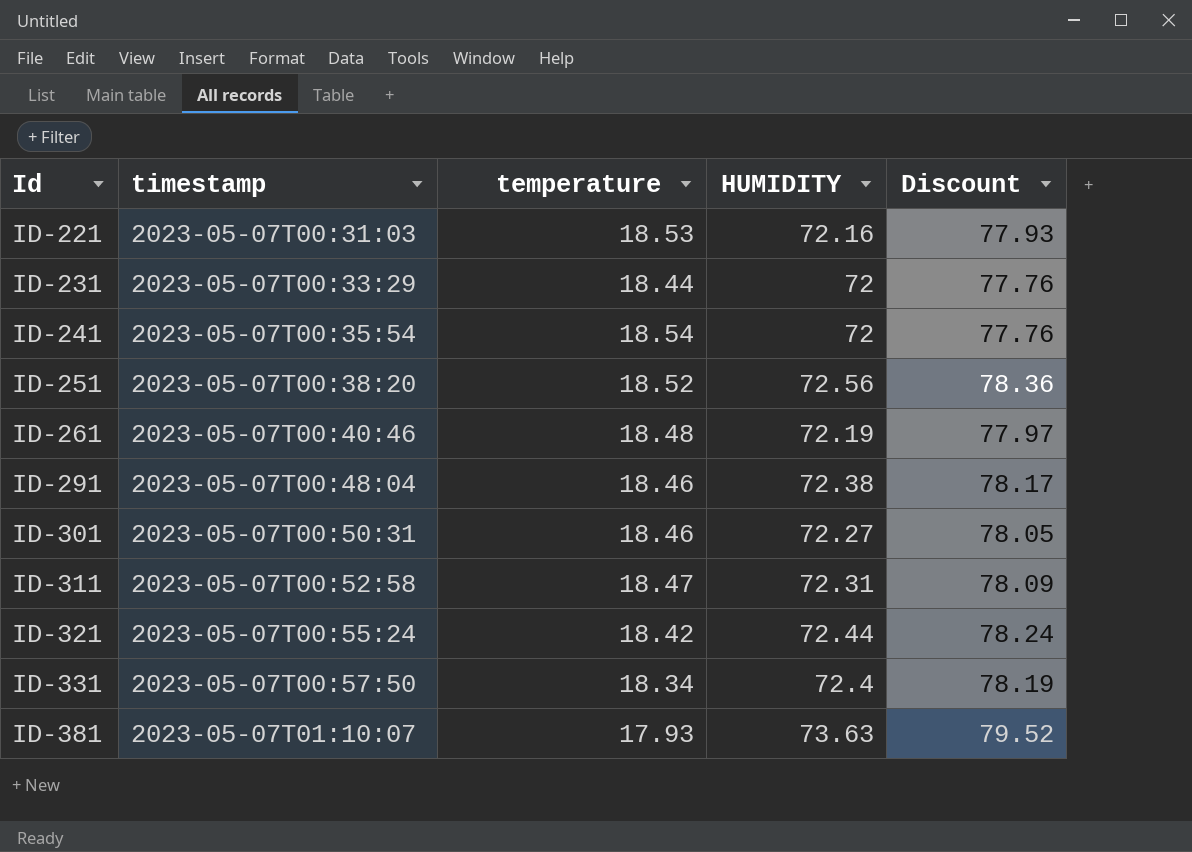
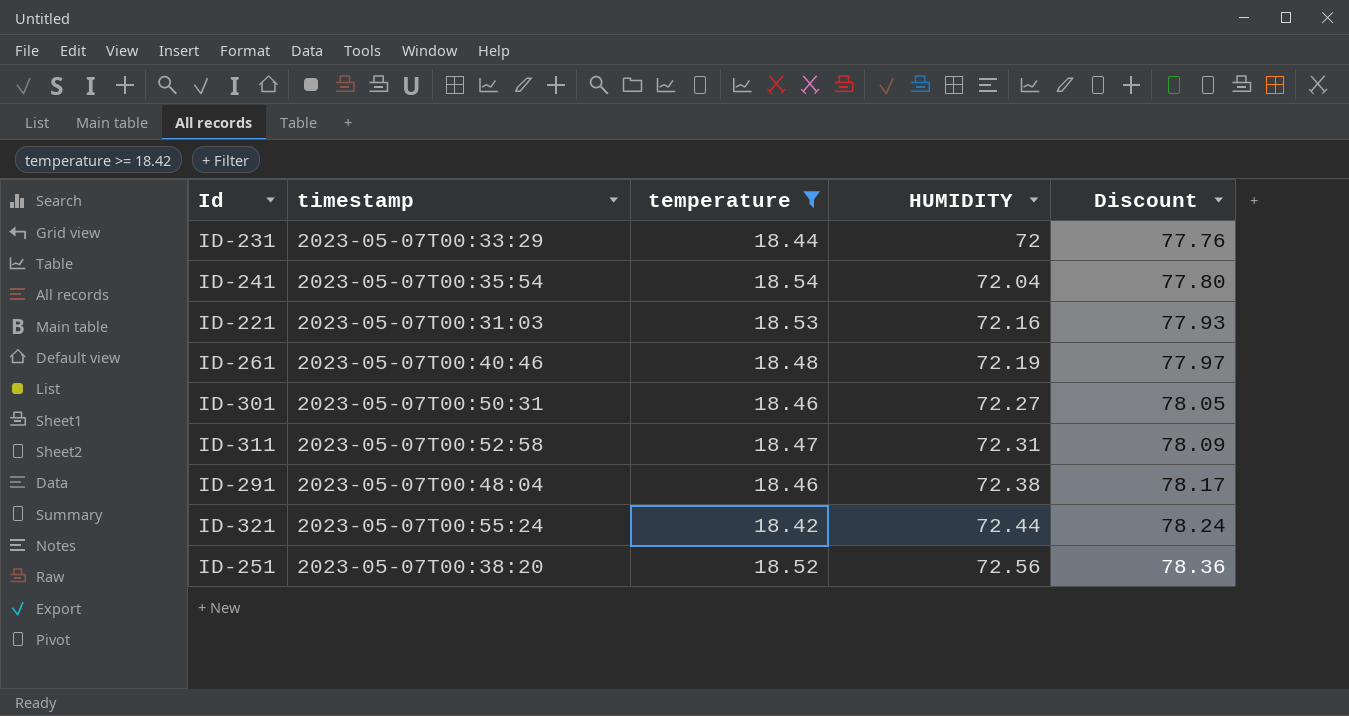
filter: none -> temperature >= 18.42
row order: Id ascending -> HUMIDITY ascending
ID-241 | HUMIDITY: 72 -> 72.04
ID-241 | Discount: 77.76 -> 77.80

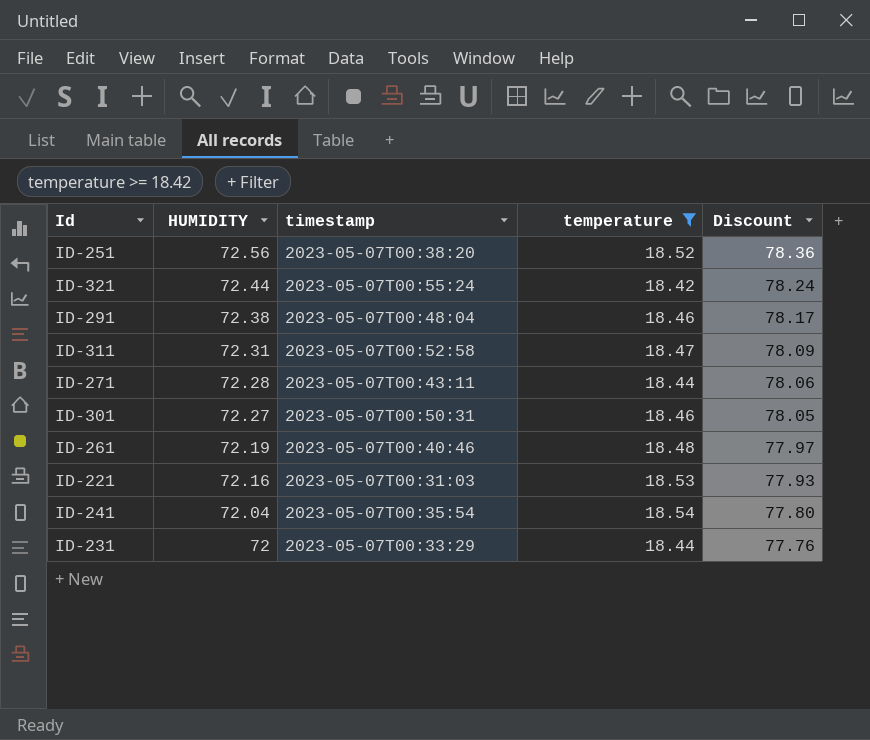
row order: HUMIDITY ascending -> HUMIDITY descending
column HUMIDITY | position: 4 -> 2
row ID-271: none -> 72.28 | 2023-05-07T00:43:11 | 18.44 | 78.06

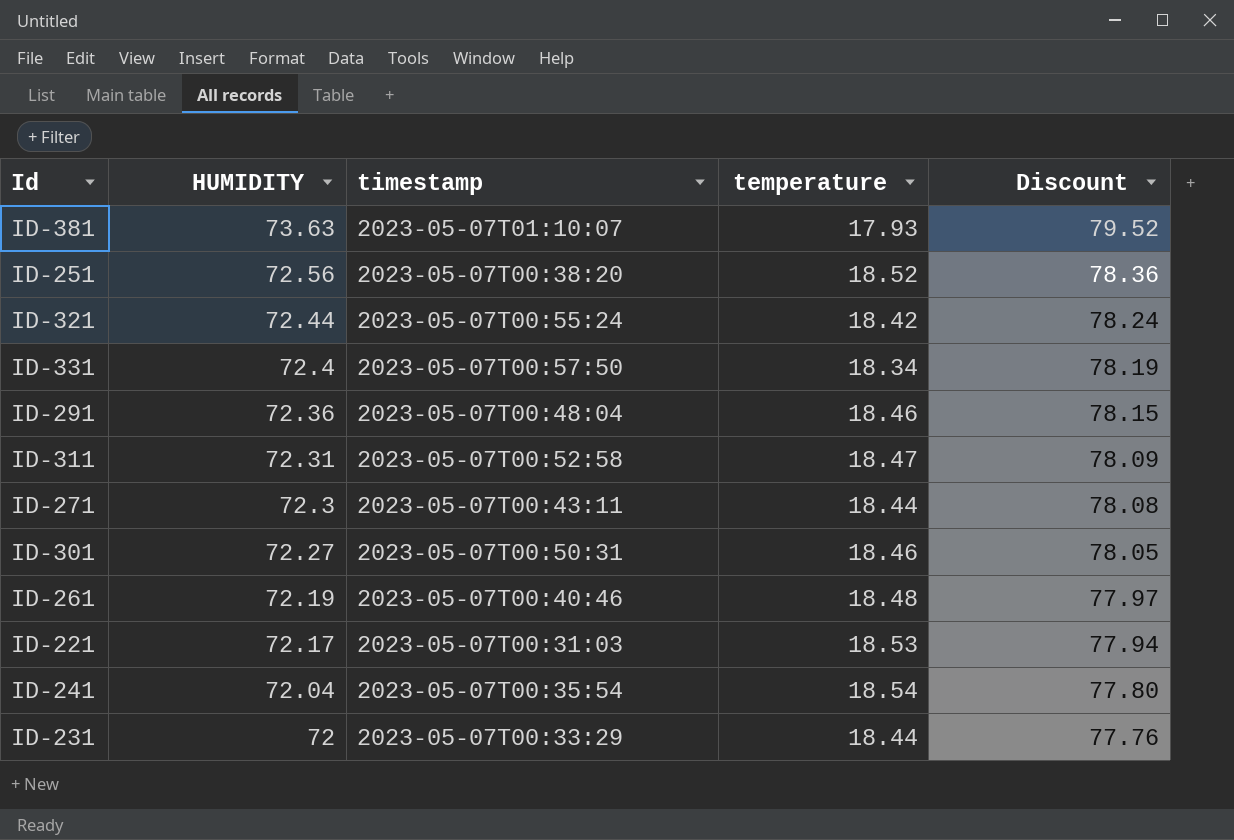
filter: temperature >= 18.42 -> none
ID-291 | HUMIDITY: 72.38 -> 72.36
ID-291 | Discount: 78.17 -> 78.15
ID-271 | HUMIDITY: 72.28 -> 72.3
ID-271 | Discount: 78.06 -> 78.08
ID-221 | HUMIDITY: 72.16 -> 72.17
ID-221 | Discount: 77.93 -> 77.94

